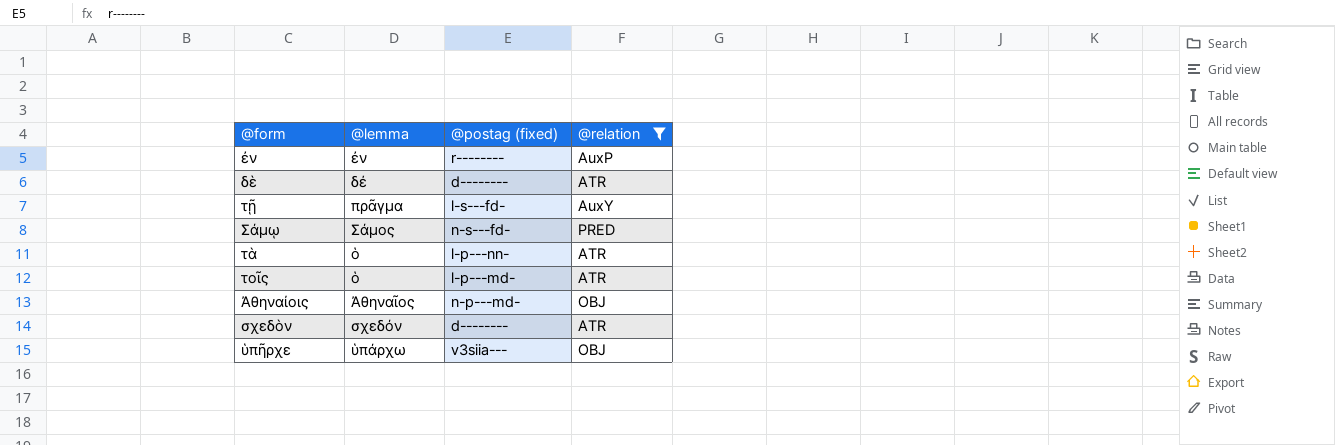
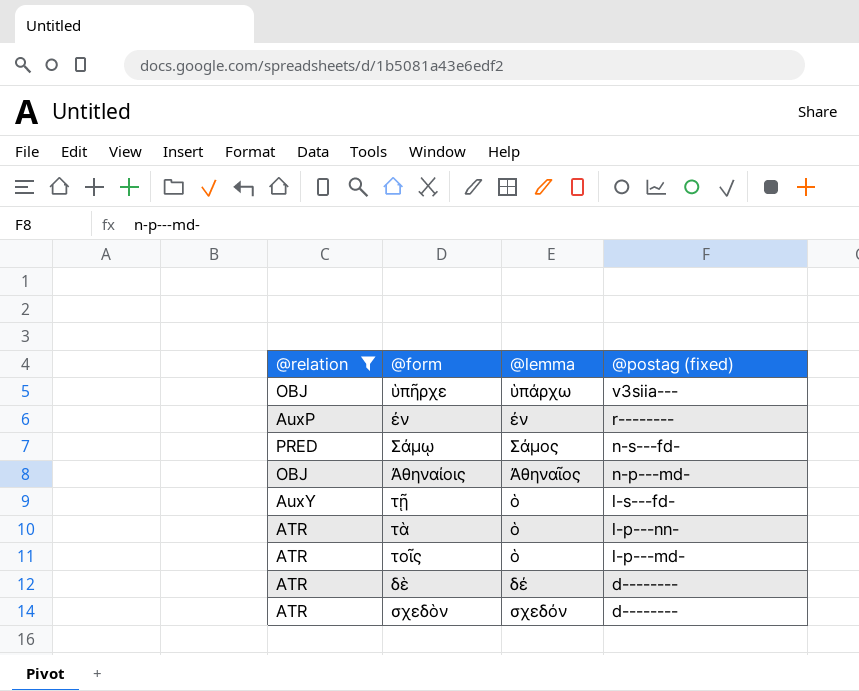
row order: none -> @postag (fixed) descending
column @relation | position: 4 -> 1
τῇ | @lemma: πρᾶγμα -> ὁ

